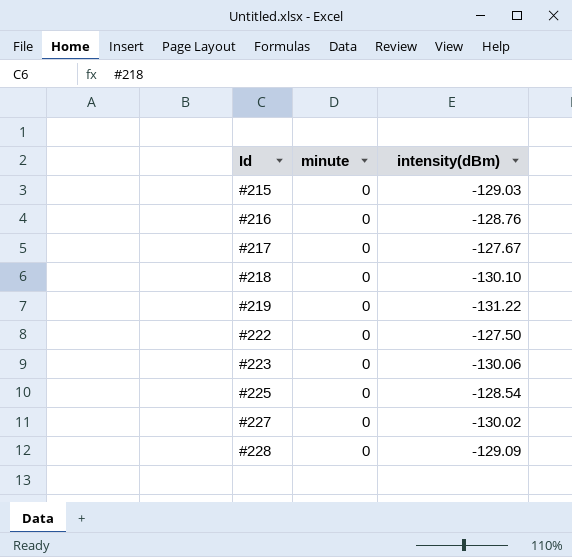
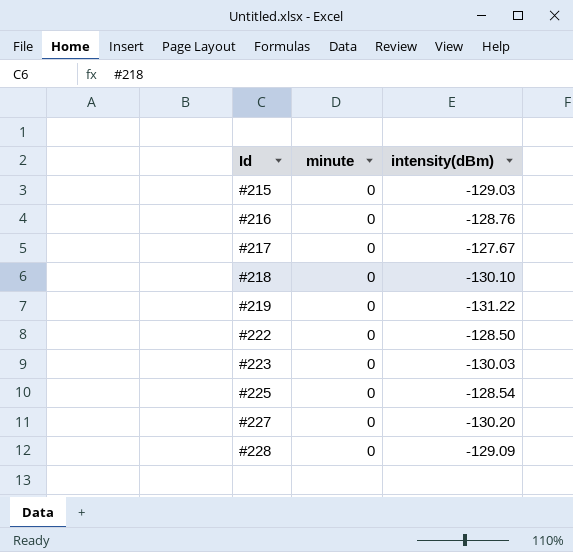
#222 | intensity(dBm): -127.50 -> -128.50
#223 | intensity(dBm): -130.06 -> -130.03
#227 | intensity(dBm): -130.02 -> -130.20

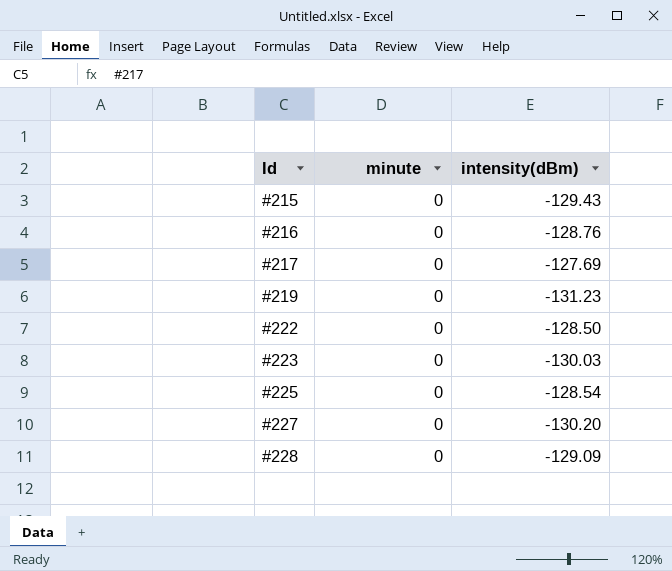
row #218: 0 | -130.10 -> none
#215 | intensity(dBm): -129.03 -> -129.43
#217 | intensity(dBm): -127.67 -> -127.69
#219 | intensity(dBm): -131.22 -> -131.23

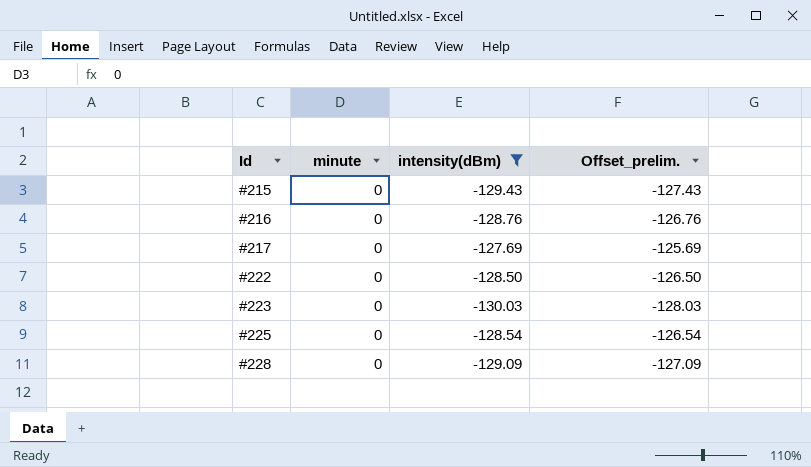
filter: none -> intensity(dBm) >= -130.03
column Offset_prelim. | formula: none -> [intensity(dBm)] + 2

